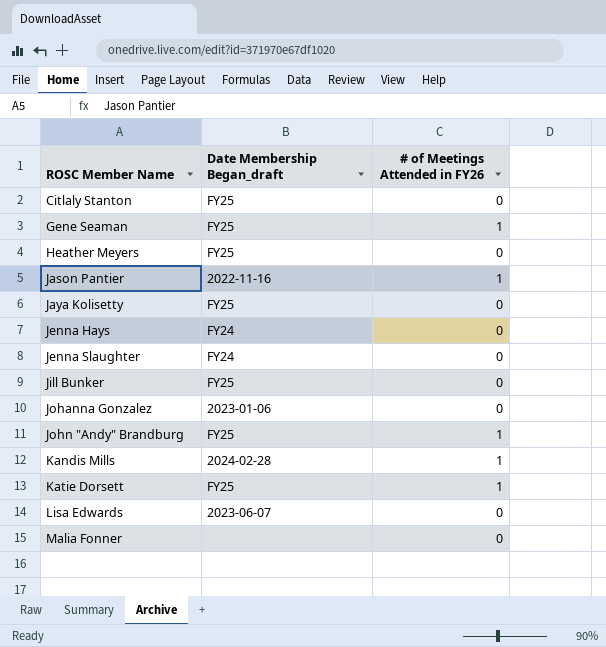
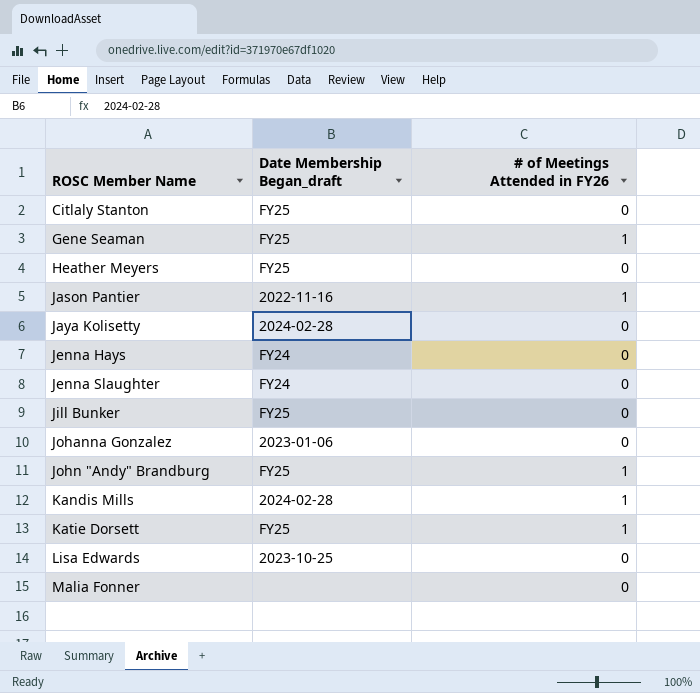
Jaya Kolisetty | Date Membership Began_draft: FY25 -> 2024-02-28
Lisa Edwards | Date Membership Began_draft: 2023-06-07 -> 2023-10-25

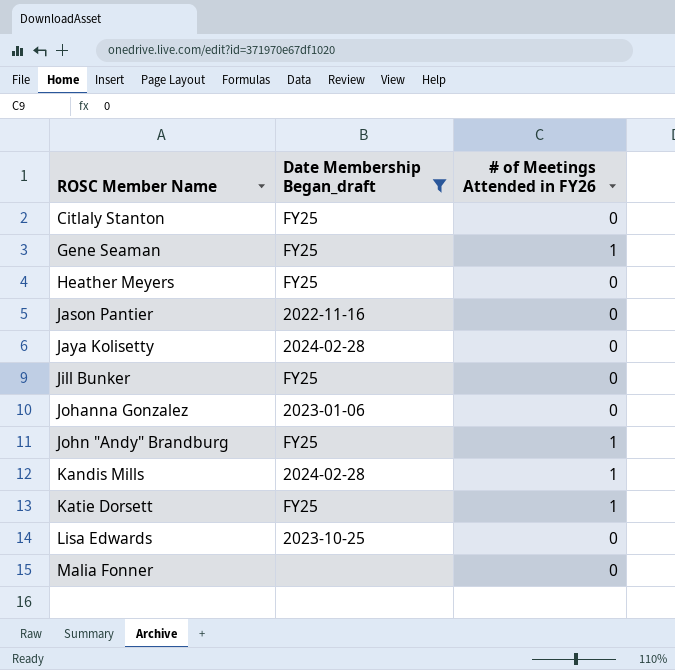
filter: none -> Date Membership Began_draft != FY24
Jason Pantier | # of Meetings Attended in FY26: 1 -> 0

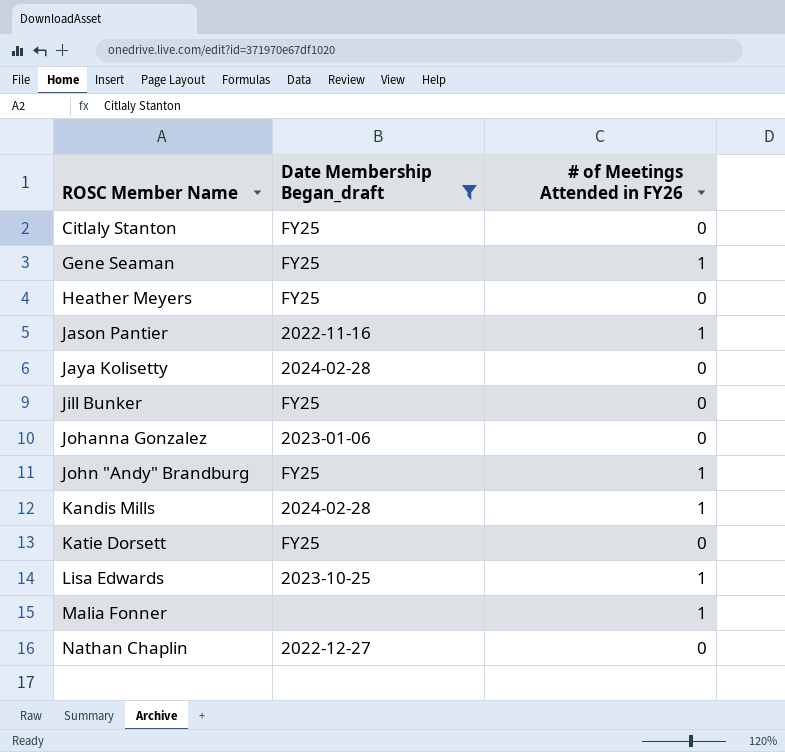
Jason Pantier | # of Meetings Attended in FY26: 0 -> 1
Katie Dorsett | # of Meetings Attended in FY26: 1 -> 0
Lisa Edwards | # of Meetings Attended in FY26: 0 -> 1
Malia Fonner | # of Meetings Attended in FY26: 0 -> 1
row Nathan Chaplin: none -> 2022-12-27 | 0

